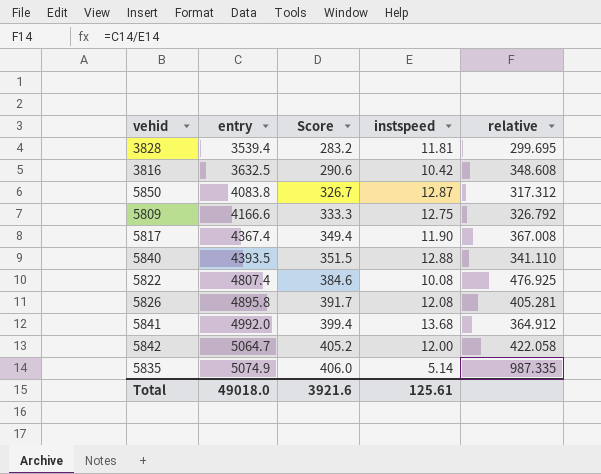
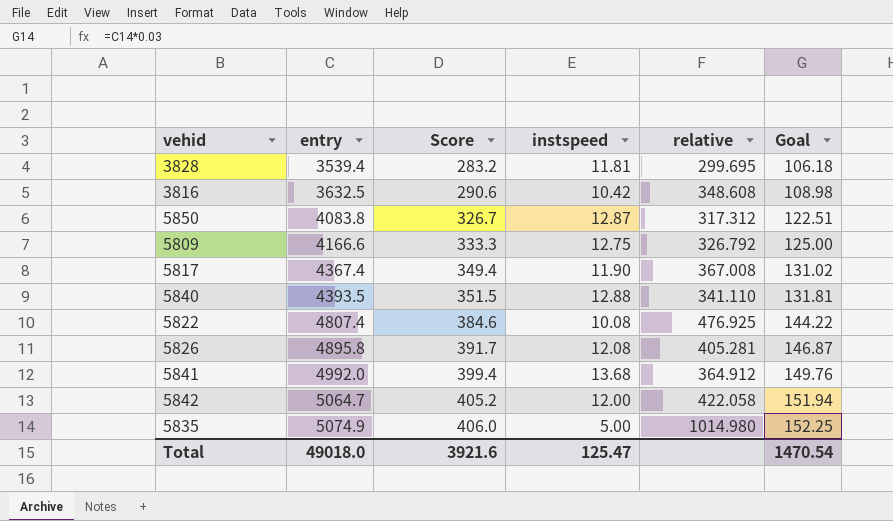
column Goal | formula: none -> [entry] * 0.03
5835 | instspeed: 5.14 -> 5.00
5835 | relative: 987.335 -> 1014.980
Total | instspeed: 125.61 -> 125.47

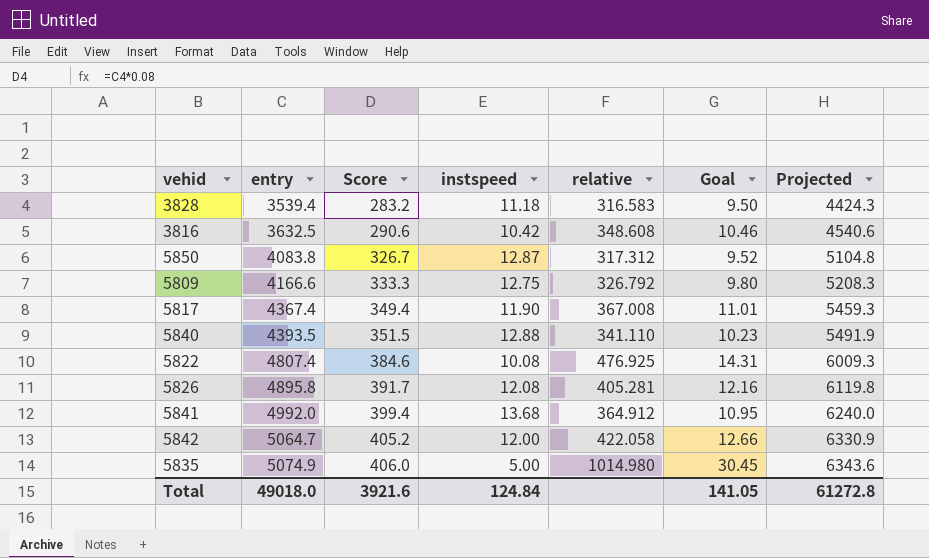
column Goal | formula: [entry] * 0.03 -> [relative] * 0.03
column Projected | formula: none -> [entry] * 1.25
3828 | instspeed: 11.81 -> 11.18
3828 | relative: 299.695 -> 316.583
Total | instspeed: 125.47 -> 124.84
Total | Goal: 1470.54 -> 141.05

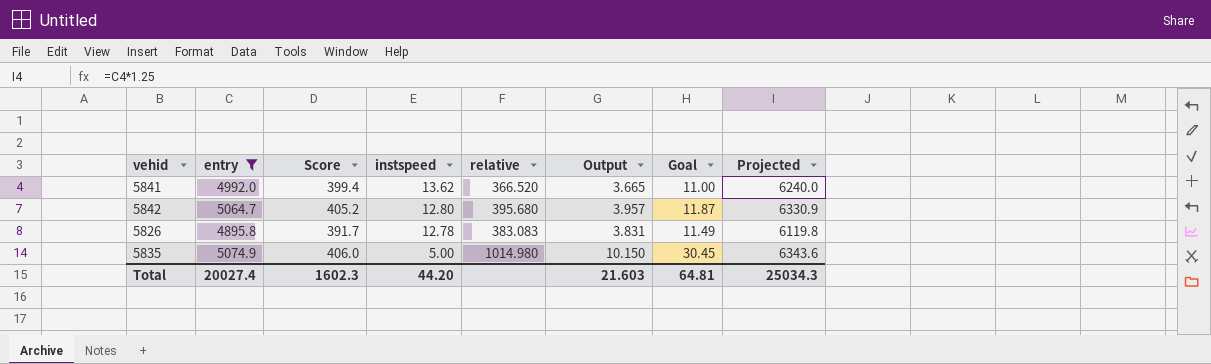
filter: none -> entry >= 4895.8
row order: entry ascending -> instspeed descending
column Output | formula: none -> [relative] * 0.01
5841 | instspeed: 13.68 -> 13.62
5841 | relative: 364.912 -> 366.520
5841 | Goal: 10.95 -> 11.00
5842 | instspeed: 12.00 -> 12.80
5842 | relative: 422.058 -> 395.680
5842 | Goal: 12.66 -> 11.87
5826 | instspeed: 12.08 -> 12.78
5826 | relative: 405.281 -> 383.083
5826 | Goal: 12.16 -> 11.49
Total | entry: 49018.0 -> 20027.4
Total | Score: 3921.6 -> 1602.3
Total | instspeed: 124.84 -> 44.20
Total | Goal: 141.05 -> 64.81
Total | Projected: 61272.8 -> 25034.3

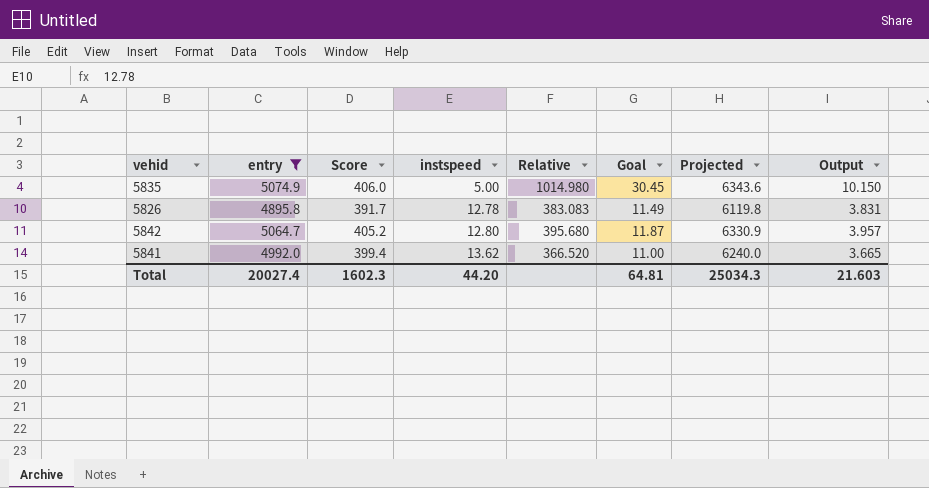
row order: instspeed descending -> instspeed ascending
column name: relative -> Relative
column Output | position: 6 -> 8

